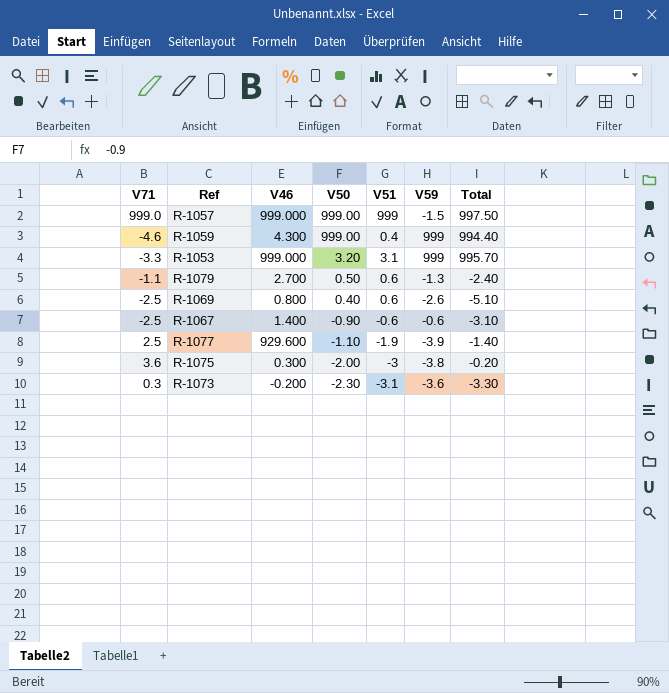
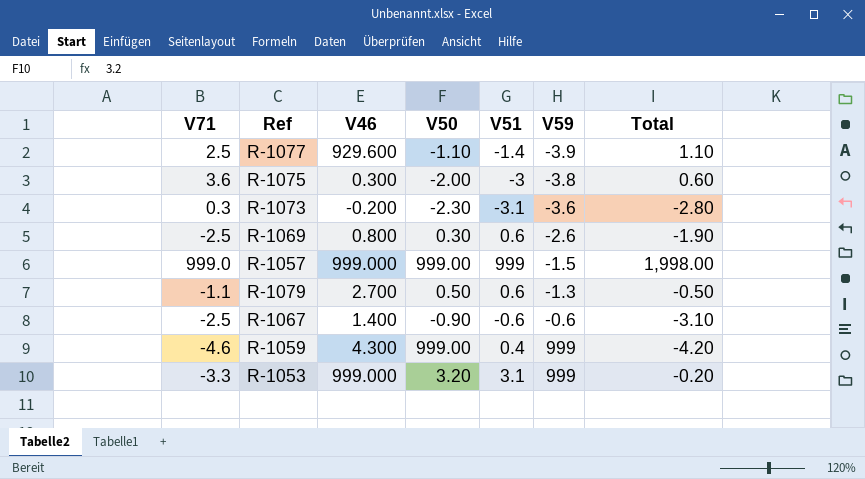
row order: V50 descending -> V59 ascending
column Total | formula: [V71] + [V59] -> [V71] + [V51]
R-1077 | V51: -1.9 -> -1.4
R-1069 | V50: 0.40 -> 0.30

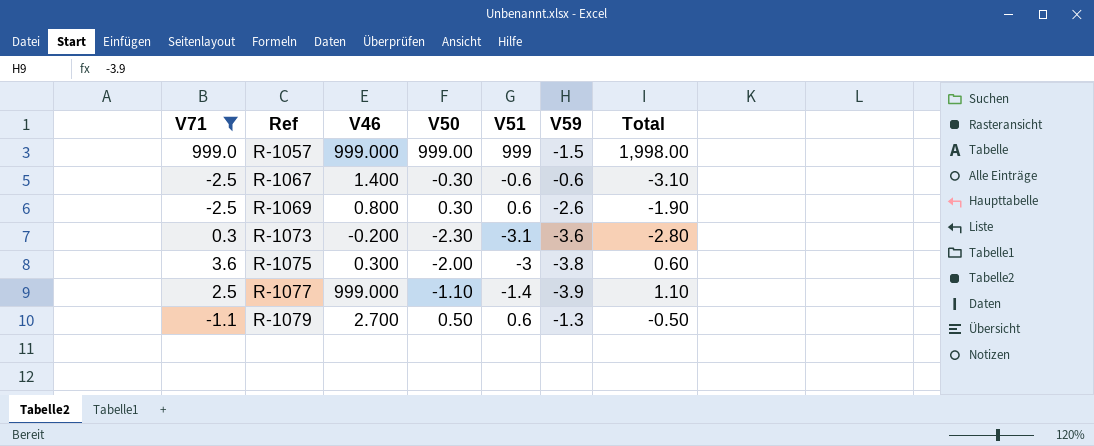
filter: none -> V71 >= -2.5
row order: V59 ascending -> Ref ascending
R-1067 | V50: -0.90 -> -0.30
R-1077 | V46: 929.600 -> 999.000

